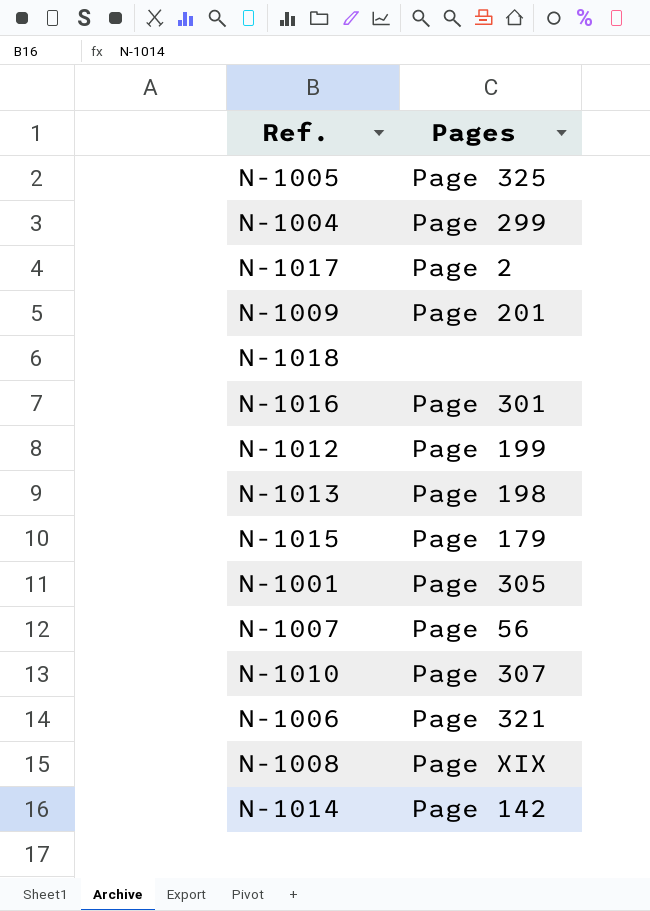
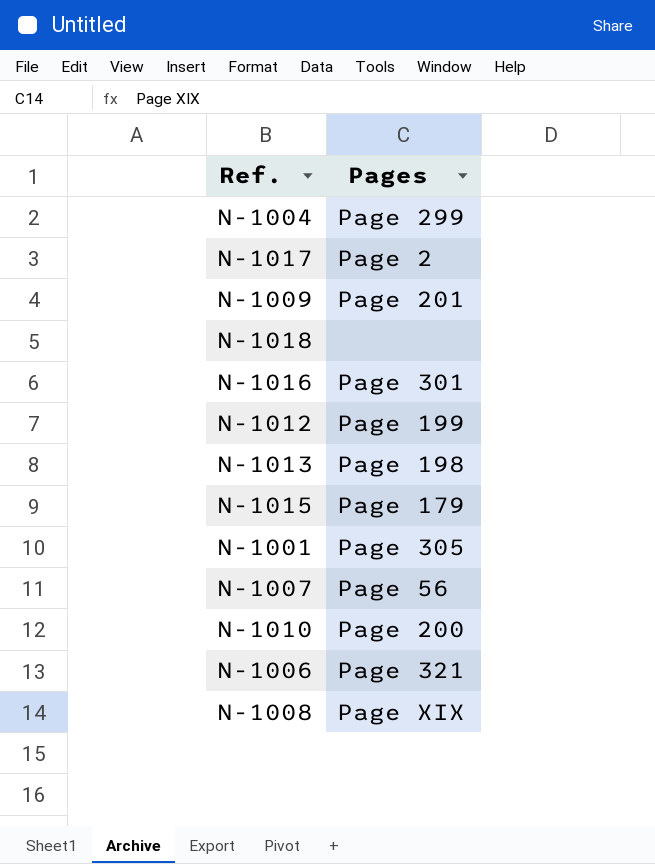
row N-1005: Page 325 -> none
row N-1014: Page 142 -> none
N-1010 | Pages: Page 307 -> Page 200

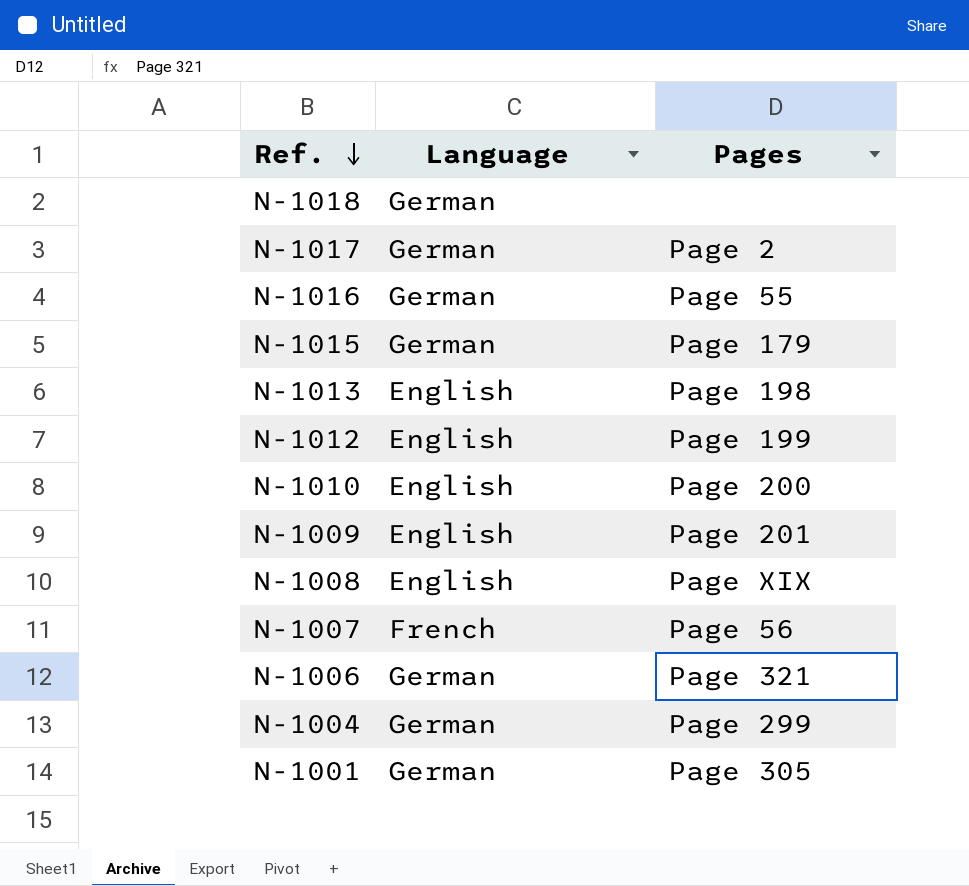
row order: none -> Ref. descending
column Language | position: none -> 2
N-1016 | Pages: Page 301 -> Page 55

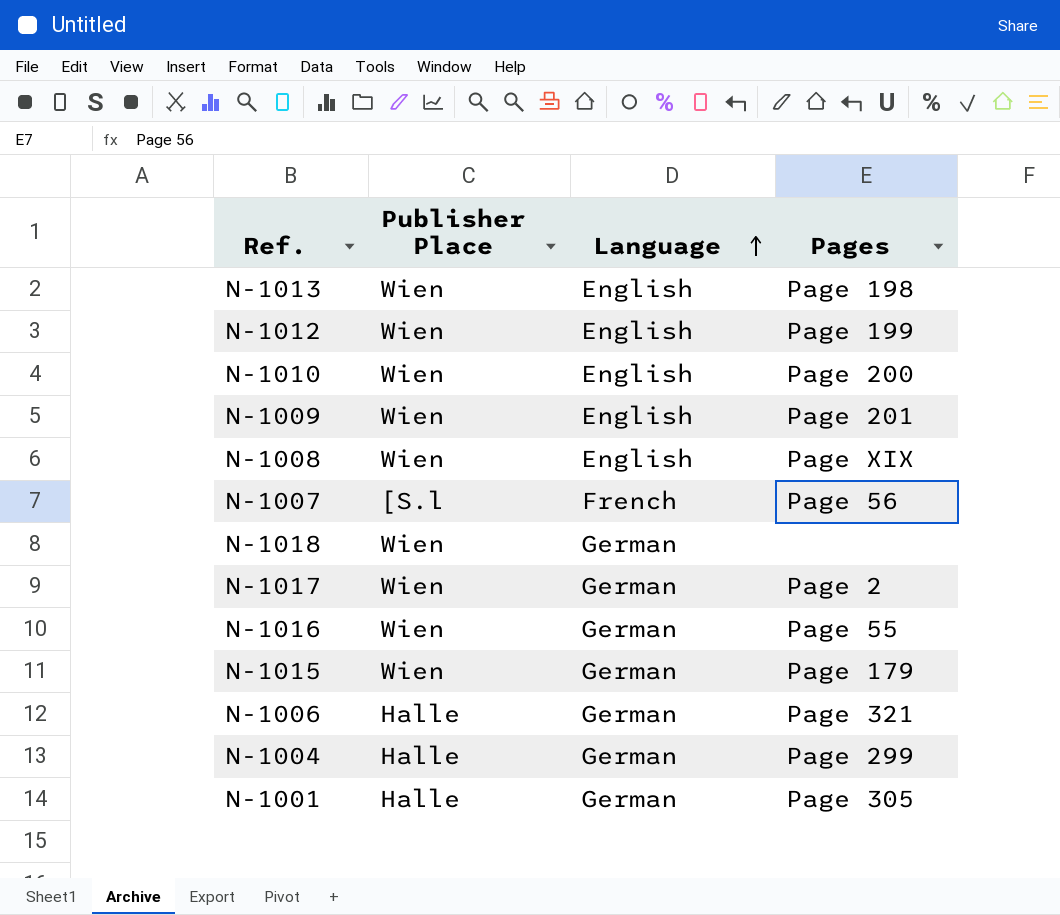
row order: Ref. descending -> Language ascending
column Publisher Place | position: none -> 2

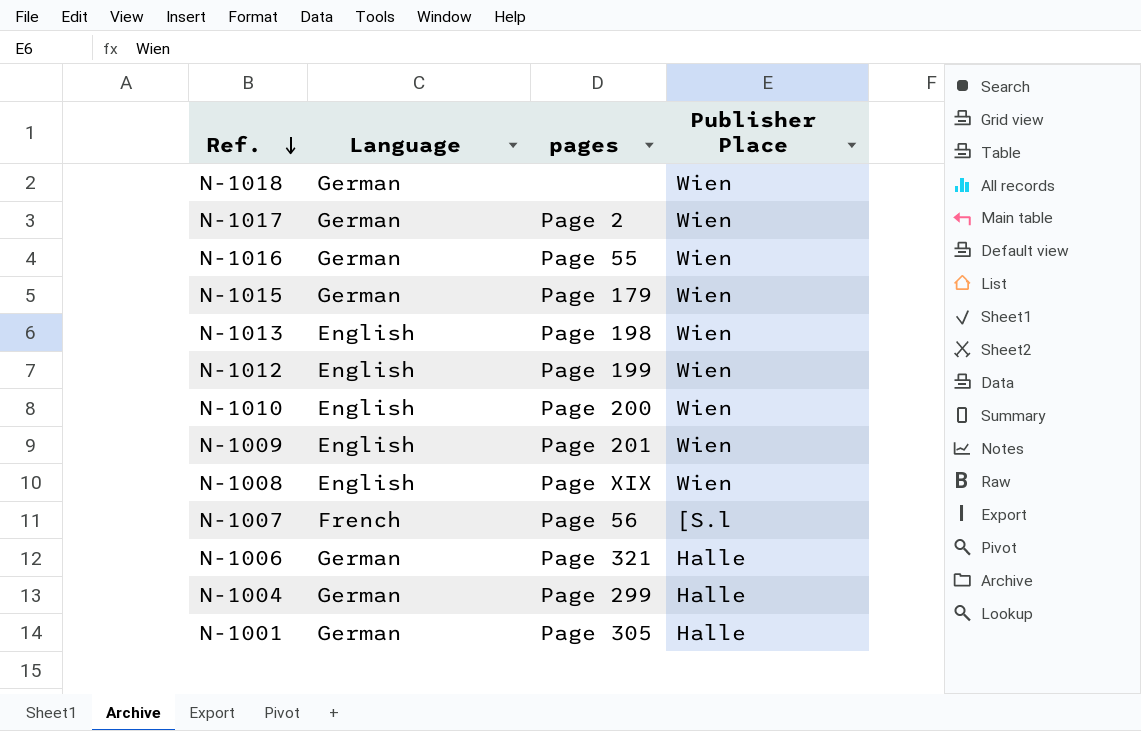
row order: Language ascending -> Ref. descending
column name: Pages -> pages
column Publisher Place | position: 2 -> 4

